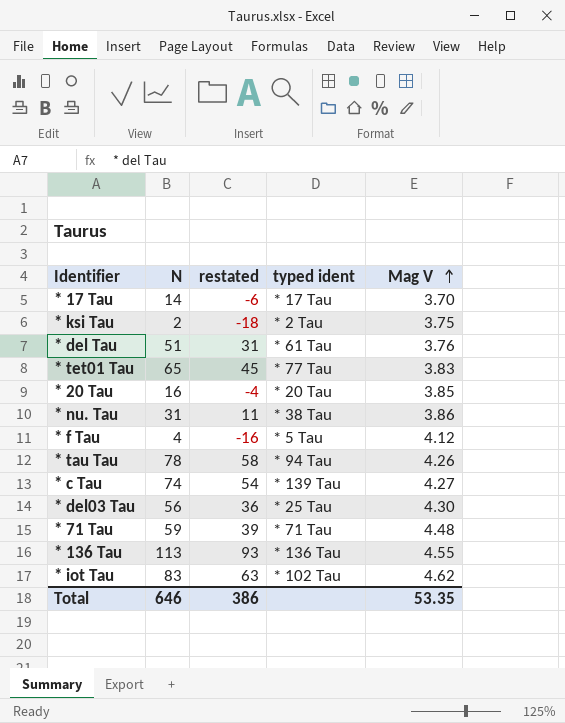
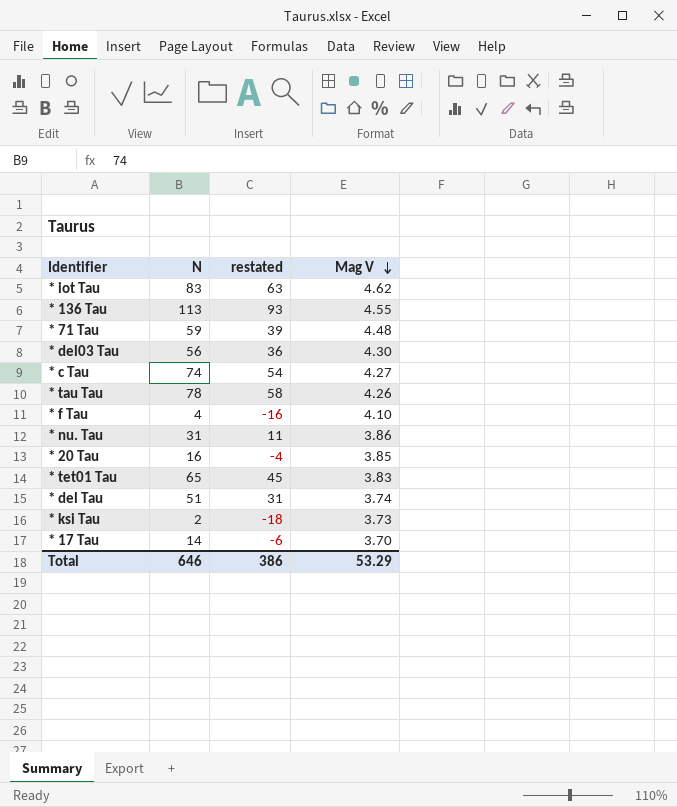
row order: Mag V ascending -> Mag V descending
column typed ident | position: 4 -> none
* f Tau | Mag V: 4.12 -> 4.10
* del Tau | Mag V: 3.76 -> 3.74
* ksi Tau | Mag V: 3.75 -> 3.73
Total | Mag V: 53.35 -> 53.29

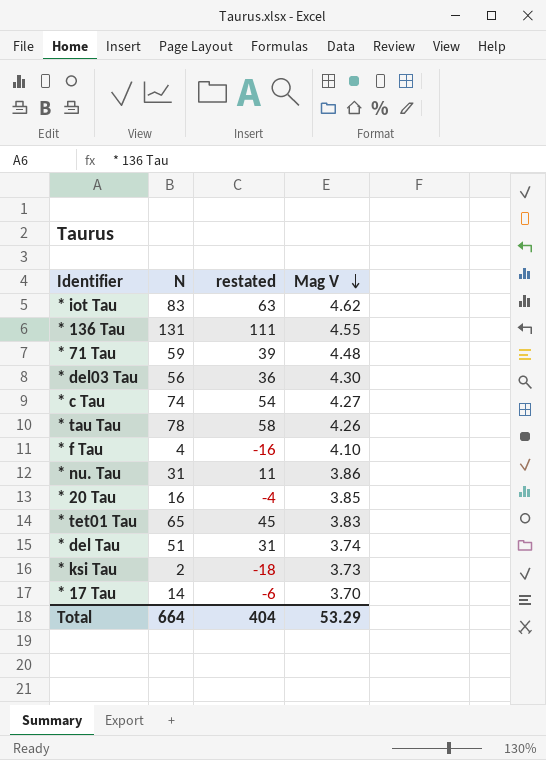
* 136 Tau | N: 113 -> 131
* 136 Tau | restated: 93 -> 111
Total | N: 646 -> 664
Total | restated: 386 -> 404

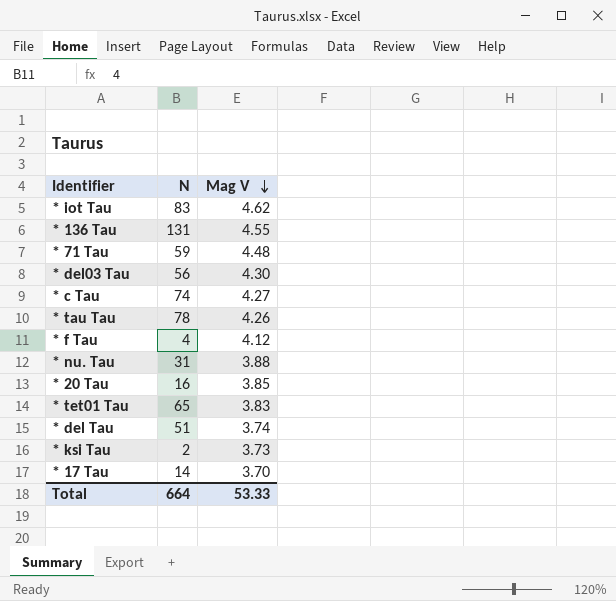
column restated | formula: [N] - 20 -> none
* f Tau | Mag V: 4.10 -> 4.12
* nu. Tau | Mag V: 3.86 -> 3.88
Total | Mag V: 53.29 -> 53.33

